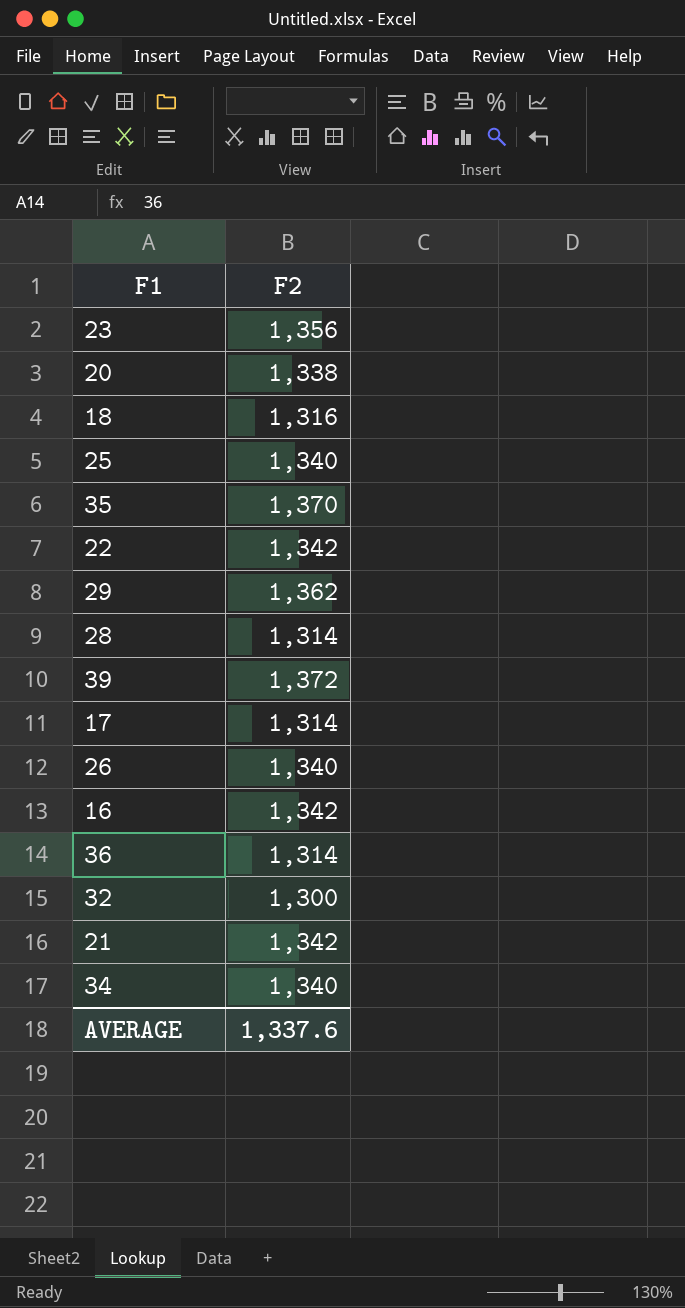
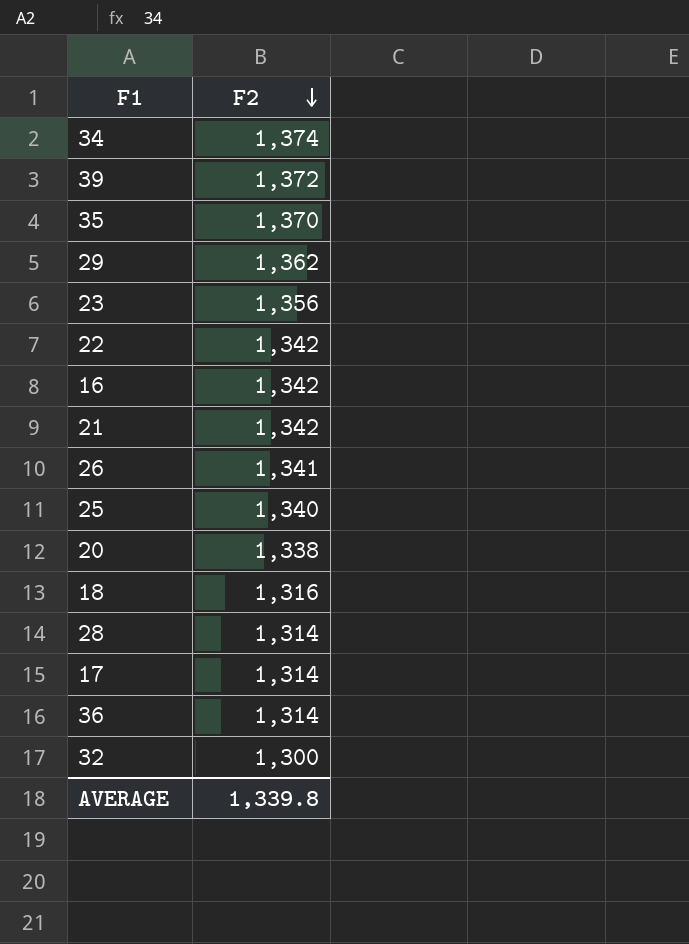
row order: none -> F2 descending
34 | F2: 1,340 -> 1,374
26 | F2: 1,340 -> 1,341
AVERAGE | F2: 1,337.6 -> 1,339.8

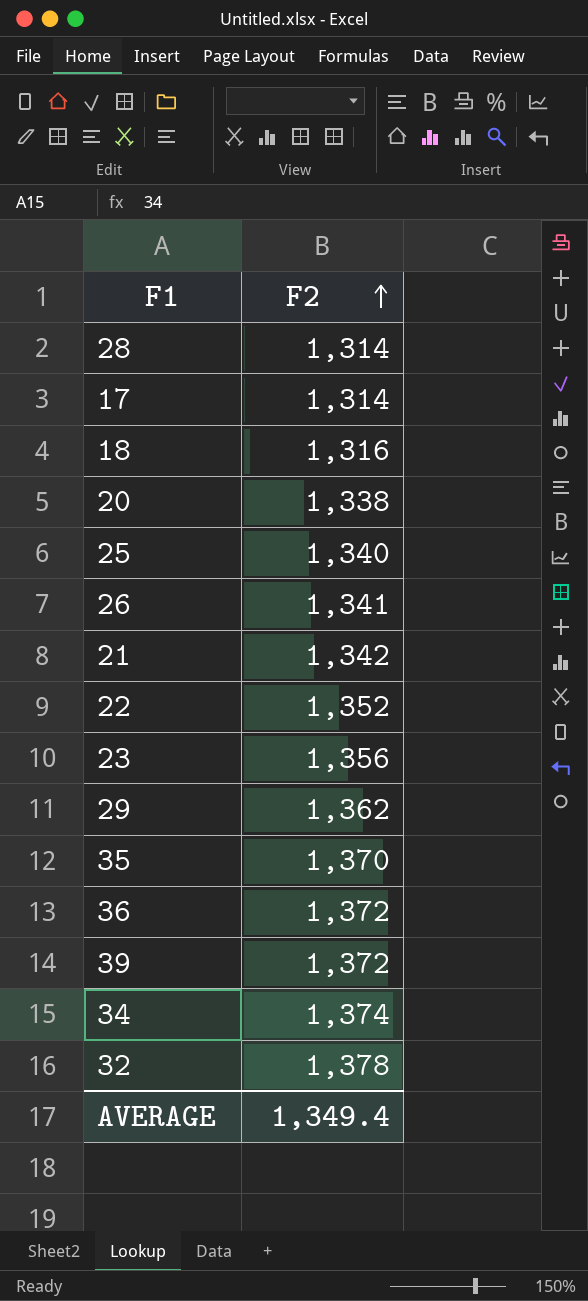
row order: F2 descending -> F2 ascending
row 16: 1,342 -> none
22 | F2: 1,342 -> 1,352
36 | F2: 1,314 -> 1,372
32 | F2: 1,300 -> 1,378
AVERAGE | F2: 1,339.8 -> 1,349.4

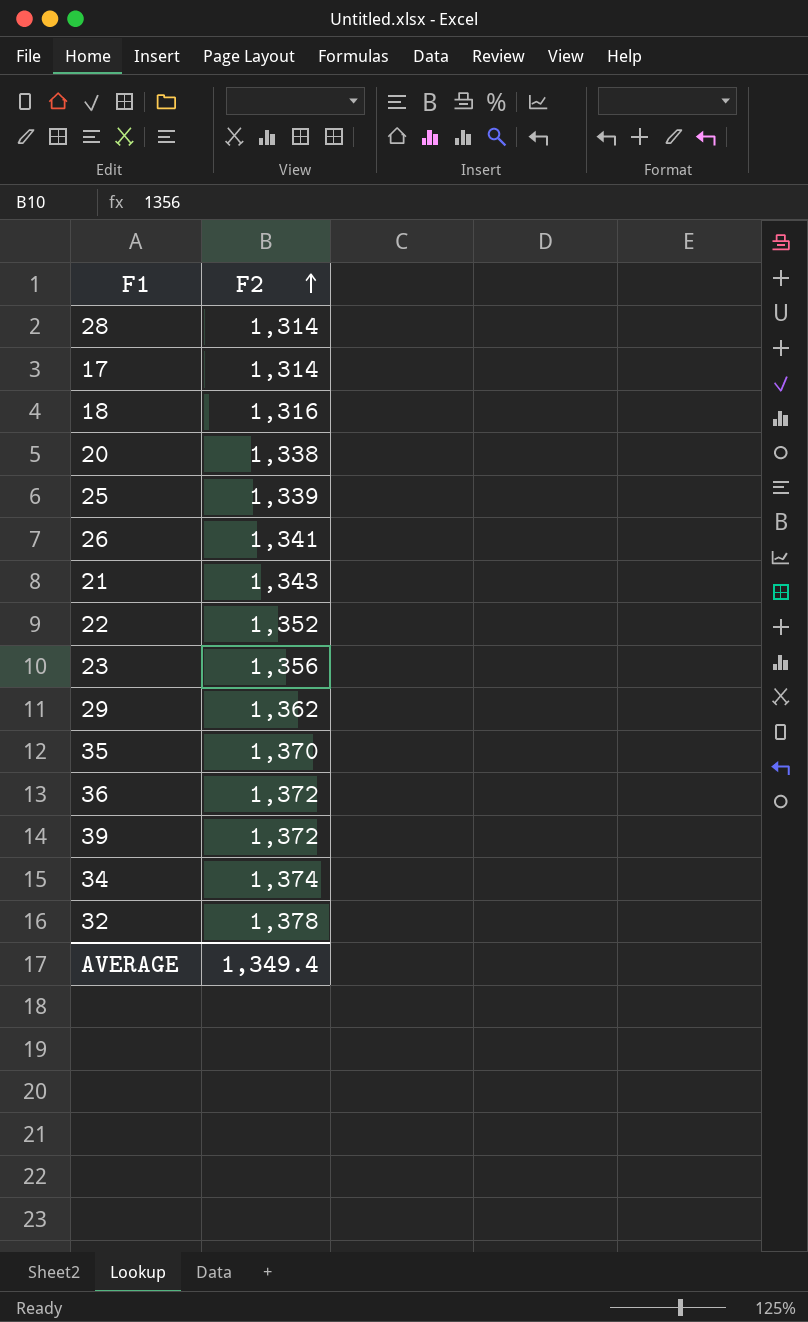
25 | F2: 1,340 -> 1,339
21 | F2: 1,342 -> 1,343

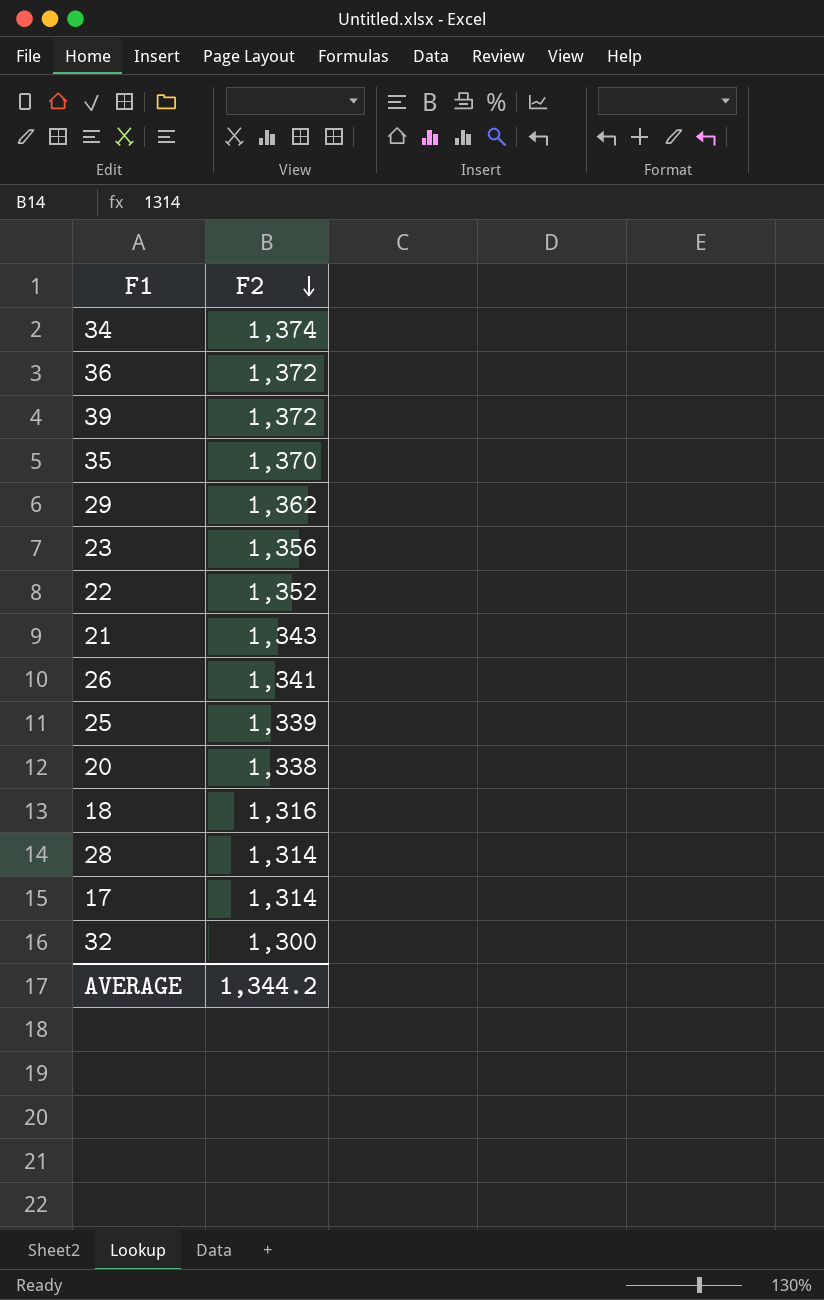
row order: F2 ascending -> F2 descending
32 | F2: 1,378 -> 1,300
AVERAGE | F2: 1,349.4 -> 1,344.2

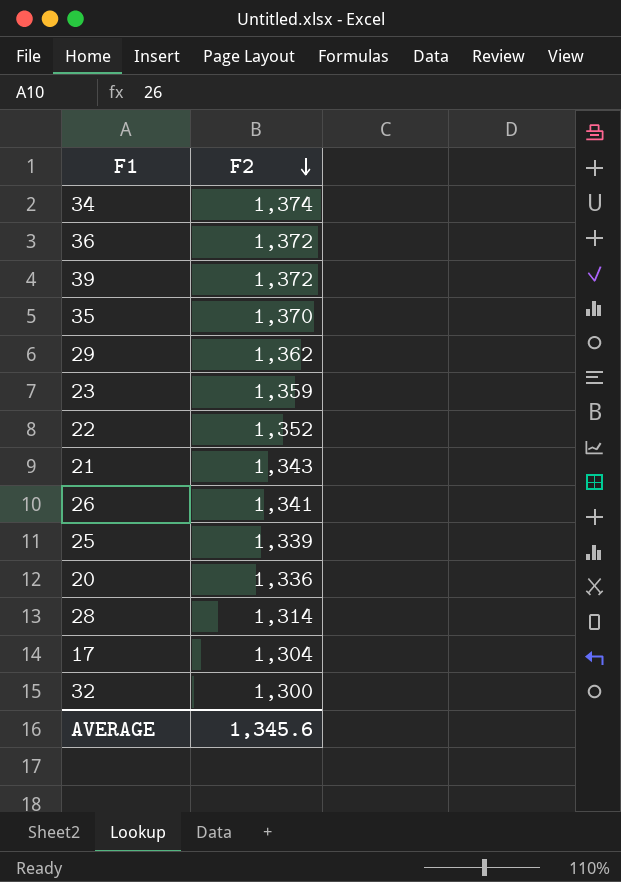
row 18: 1,316 -> none
23 | F2: 1,356 -> 1,359
20 | F2: 1,338 -> 1,336
17 | F2: 1,314 -> 1,304
AVERAGE | F2: 1,344.2 -> 1,345.6

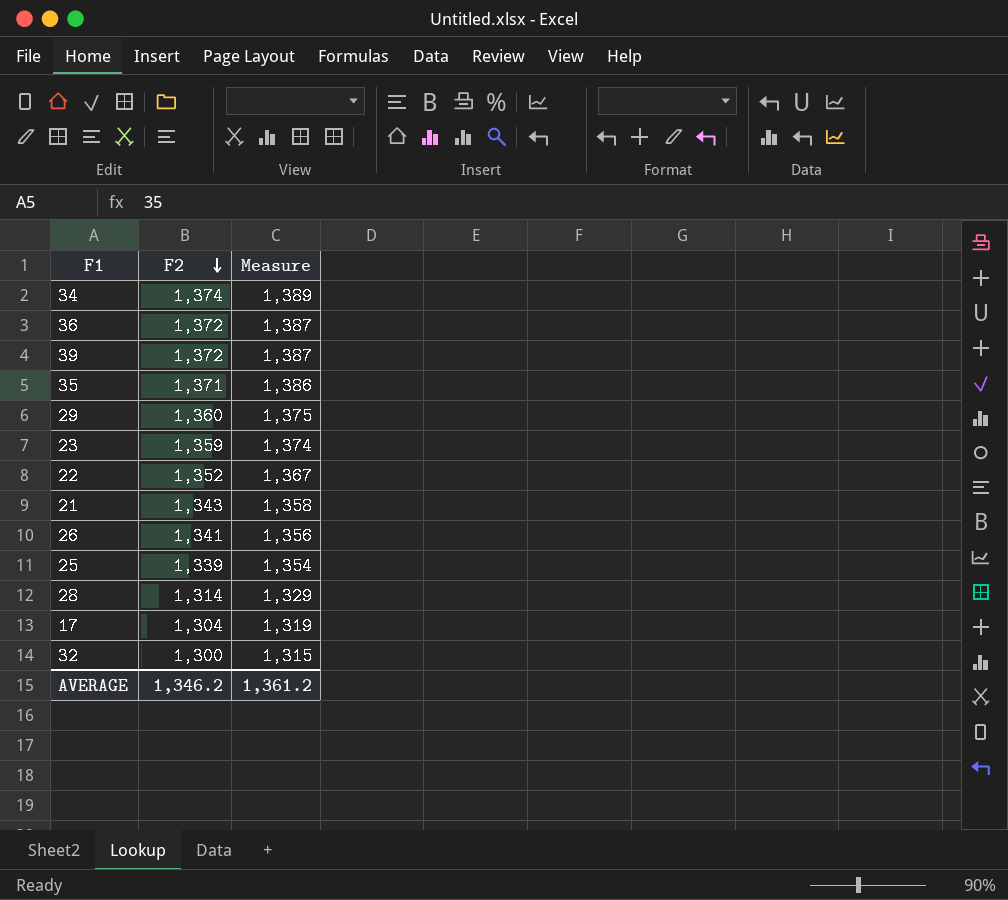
column Measure | formula: none -> [F2] + 15
row 20: 1,336 -> none
35 | F2: 1,370 -> 1,371
29 | F2: 1,362 -> 1,360
AVERAGE | F2: 1,345.6 -> 1,346.2

